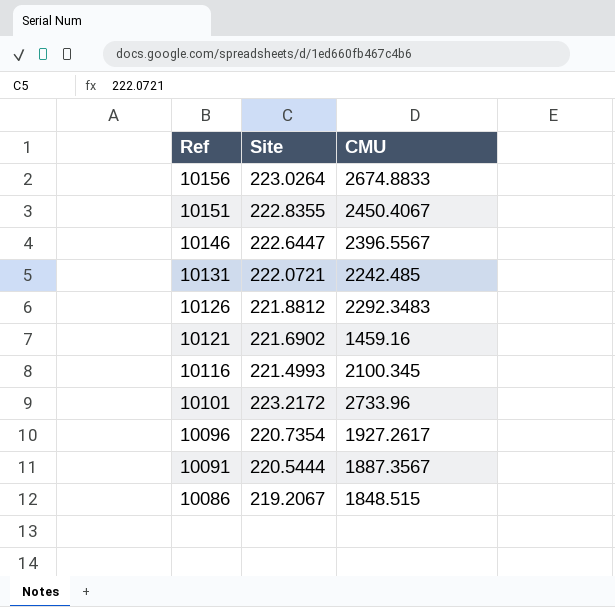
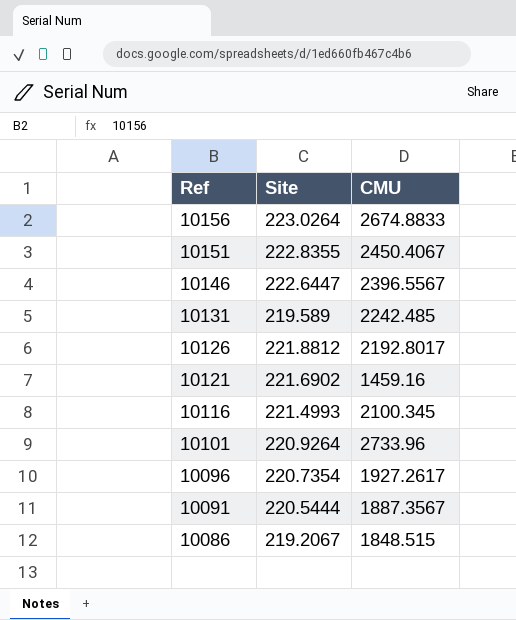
10131 | Site: 222.0721 -> 219.589
10126 | CMU: 2292.3483 -> 2192.8017
10101 | Site: 223.2172 -> 220.9264

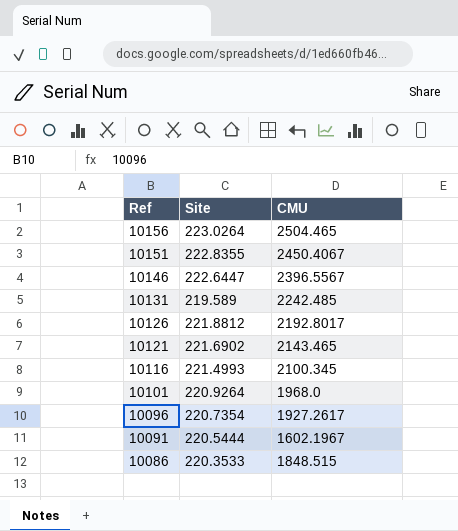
10156 | CMU: 2674.8833 -> 2504.465
10121 | CMU: 1459.16 -> 2143.465
10101 | CMU: 2733.96 -> 1968.0
10091 | CMU: 1887.3567 -> 1602.1967
10086 | Site: 219.2067 -> 220.3533

